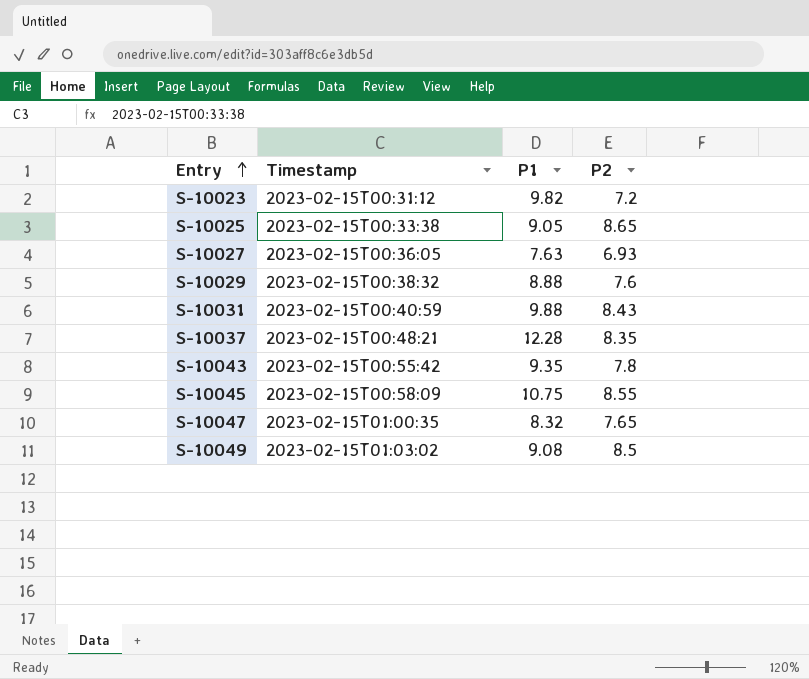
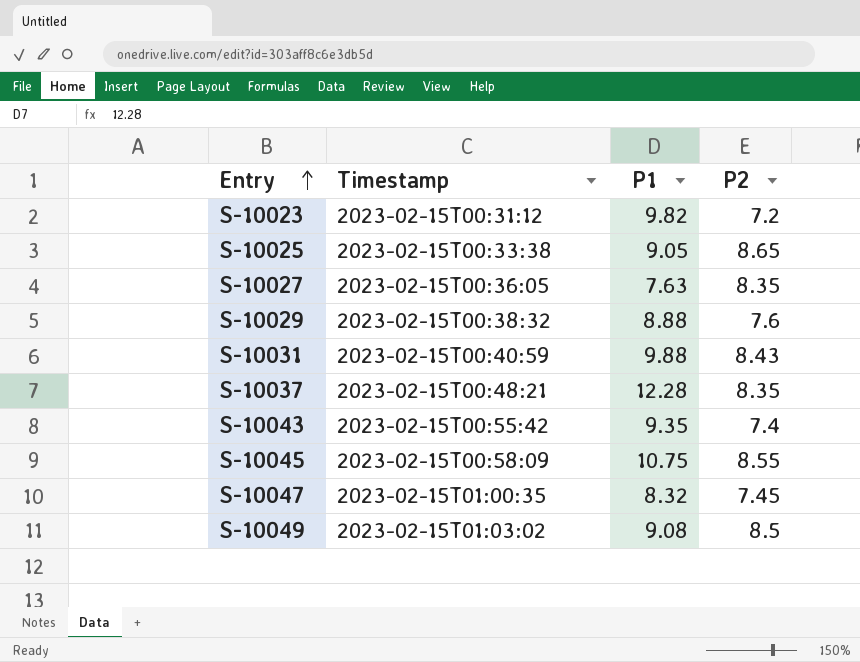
S-10027 | P2: 6.93 -> 8.35
S-10043 | P2: 7.8 -> 7.4
S-10047 | P2: 7.65 -> 7.45

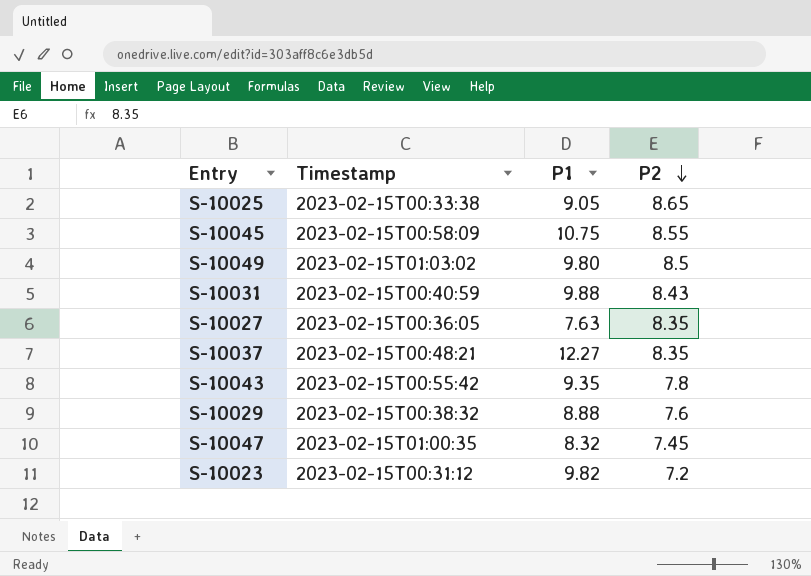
row order: Entry ascending -> P2 descending
S-10049 | P1: 9.08 -> 9.80
S-10037 | P1: 12.28 -> 12.27
S-10043 | P2: 7.4 -> 7.8

